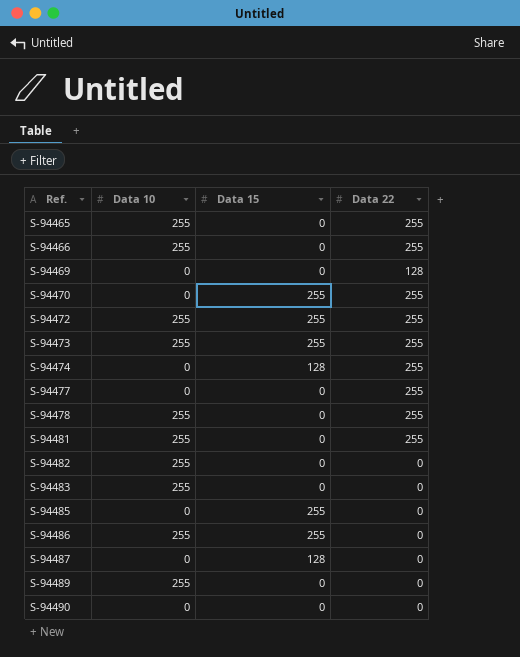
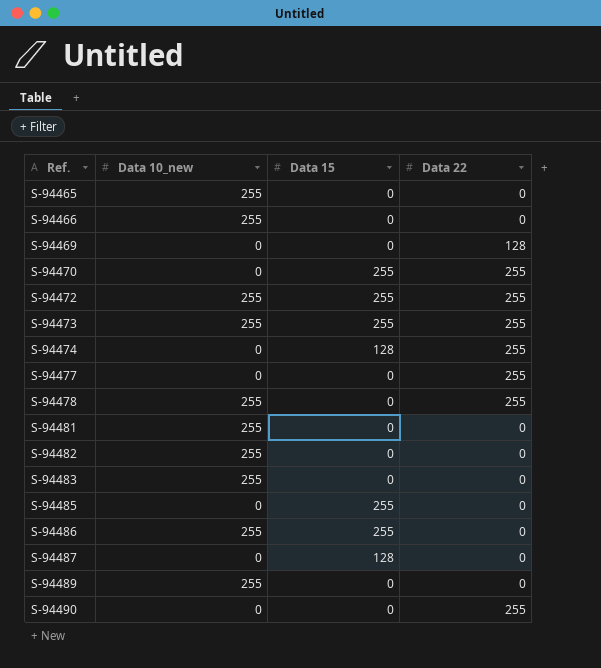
column name: Data 10 -> Data 10_new
S-94465 | Data 22: 255 -> 0
S-94466 | Data 22: 255 -> 0
S-94481 | Data 22: 255 -> 0
S-94490 | Data 22: 0 -> 255

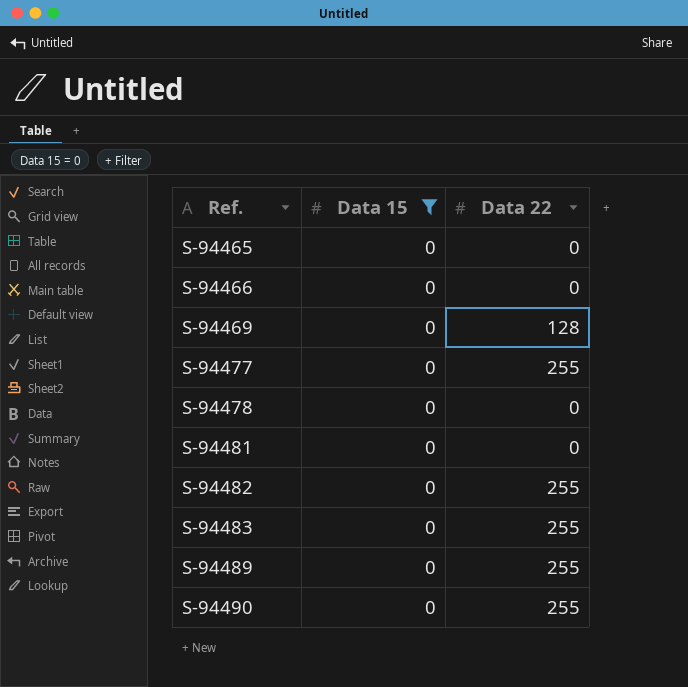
filter: none -> Data 15 = 0
column Data 10_new | position: 2 -> none
S-94478 | Data 22: 255 -> 0
S-94482 | Data 22: 0 -> 255
S-94483 | Data 22: 0 -> 255
S-94489 | Data 22: 0 -> 255

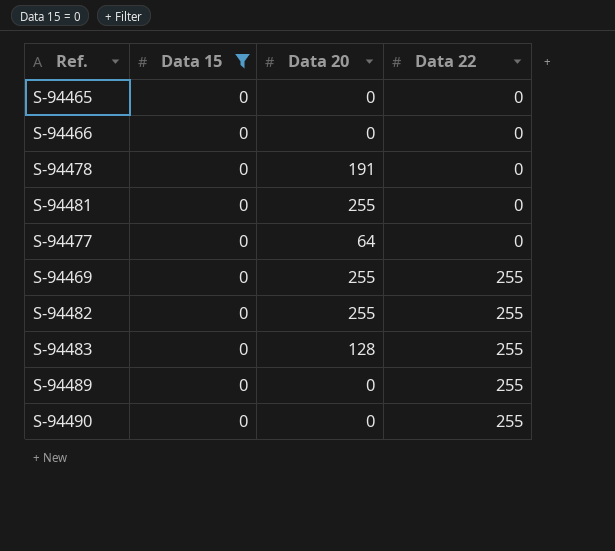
row order: Ref. ascending -> Data 22 ascending
column Data 20 | position: none -> 3
S-94477 | Data 22: 255 -> 0
S-94469 | Data 22: 128 -> 255

